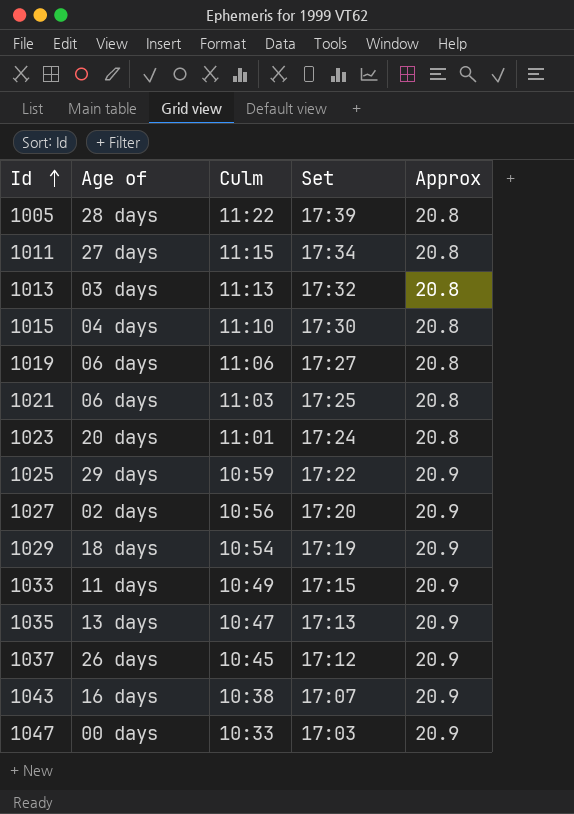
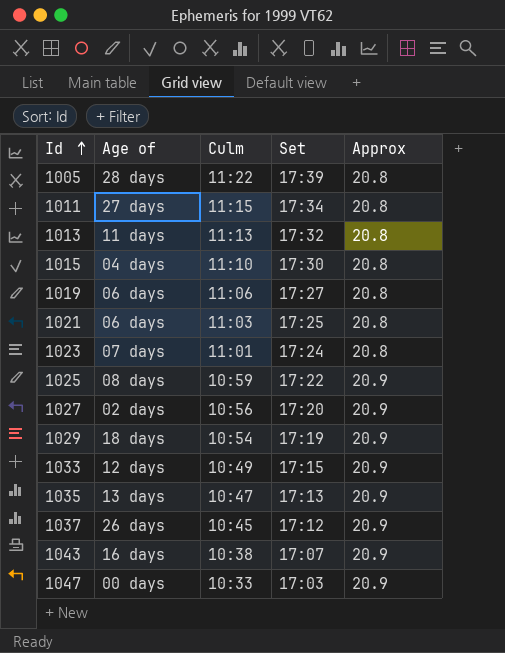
1013 | Age of: 03 days -> 11 days
1023 | Age of: 20 days -> 07 days
1025 | Age of: 29 days -> 08 days
1033 | Age of: 11 days -> 12 days

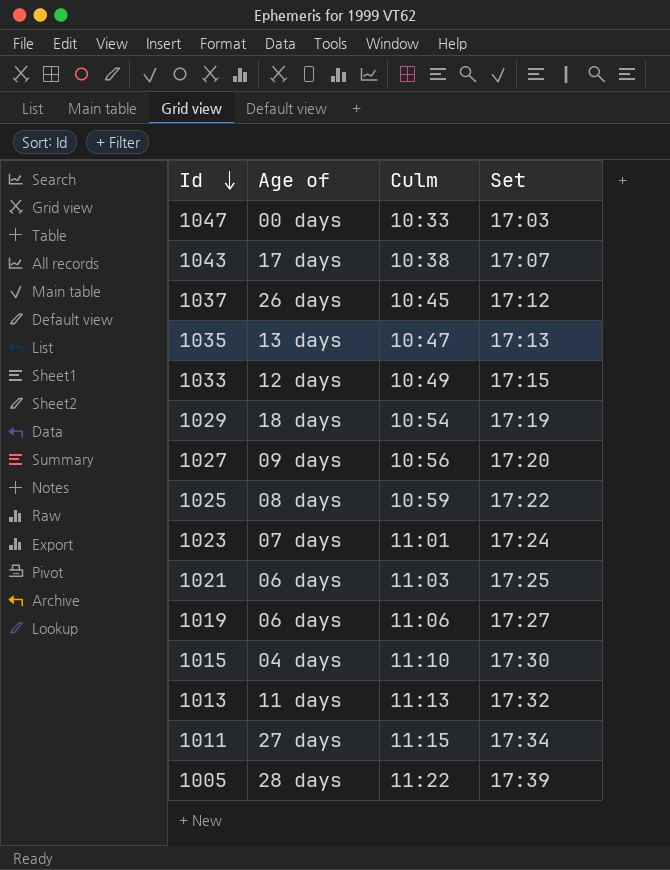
row order: Id ascending -> Id descending
column Approx | position: 5 -> none
1043 | Age of: 16 days -> 17 days
1027 | Age of: 02 days -> 09 days

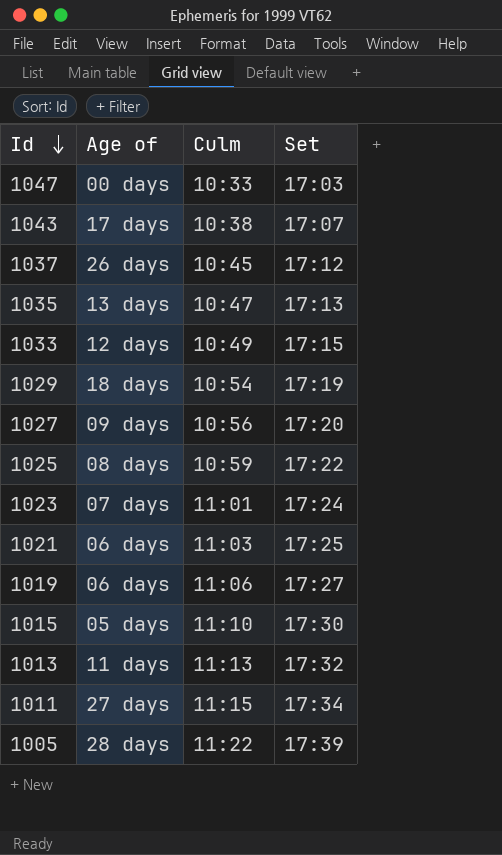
1015 | Age of: 04 days -> 05 days

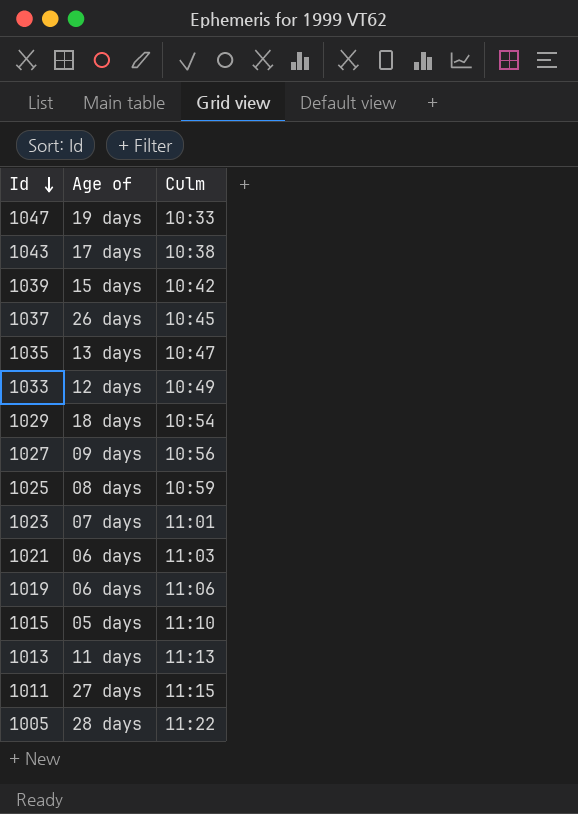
column Set | position: 4 -> none
1047 | Age of: 00 days -> 19 days
row 1039: none -> 15 days | 10:42

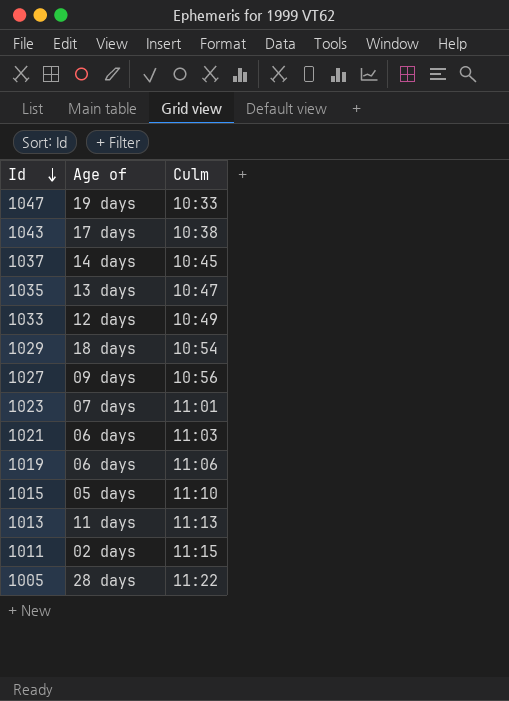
row 1039: 15 days | 10:42 -> none
row 1025: 08 days | 10:59 -> none
1037 | Age of: 26 days -> 14 days
1011 | Age of: 27 days -> 02 days

